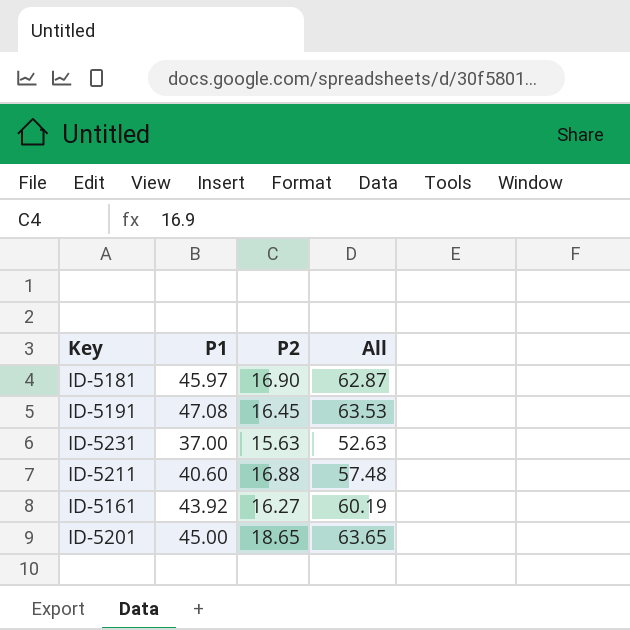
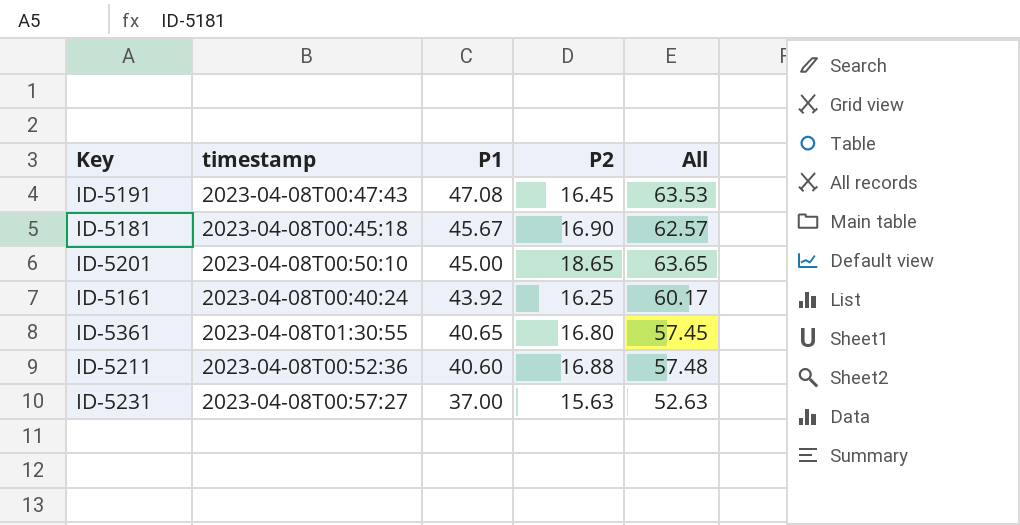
row order: none -> P1 descending
column timestamp | position: none -> 2
ID-5181 | P1: 45.97 -> 45.67
ID-5181 | All: 62.87 -> 62.57
ID-5161 | P2: 16.27 -> 16.25
ID-5161 | All: 60.19 -> 60.17
row ID-5361: none -> 2023-04-08T01:30:55 | 40.65 | 16.80 | 57.45

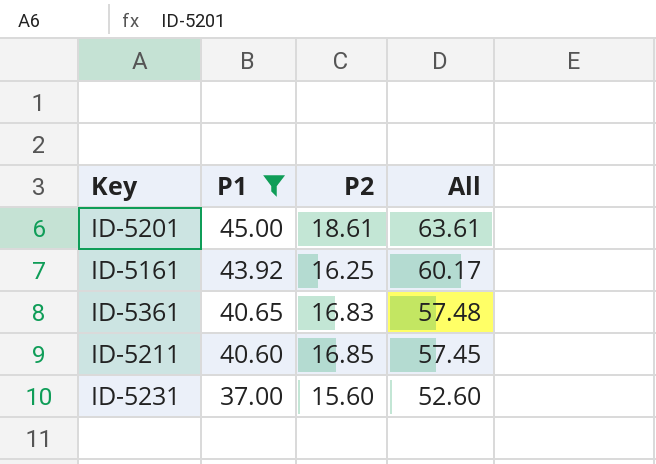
filter: none -> P1 <= 45.00
column timestamp | position: 2 -> none
ID-5201 | P2: 18.65 -> 18.61
ID-5201 | All: 63.65 -> 63.61
ID-5361 | P2: 16.80 -> 16.83
ID-5361 | All: 57.45 -> 57.48
ID-5211 | P2: 16.88 -> 16.85
ID-5211 | All: 57.48 -> 57.45
ID-5231 | P2: 15.63 -> 15.60
ID-5231 | All: 52.63 -> 52.60

